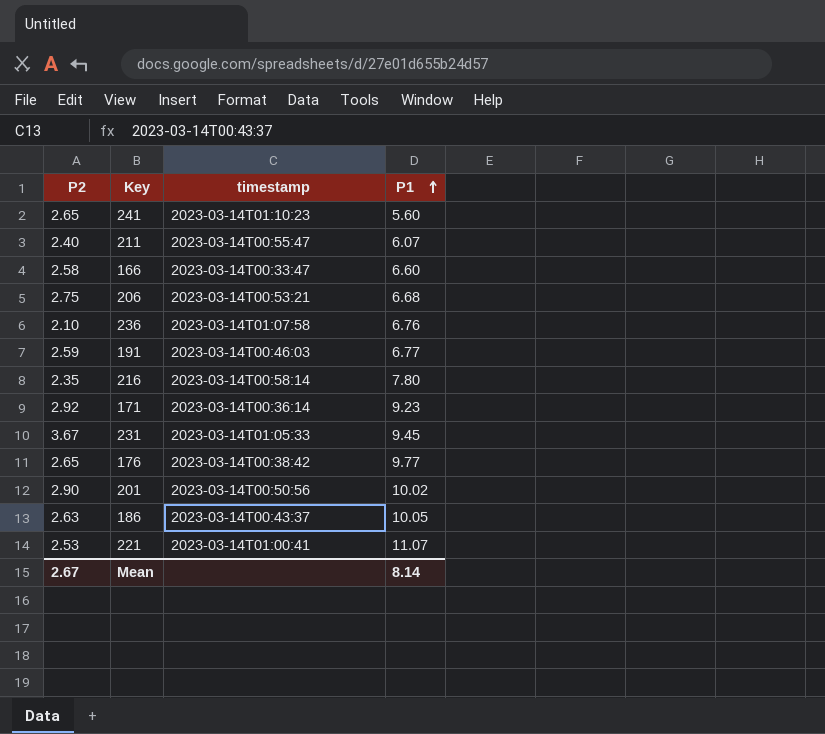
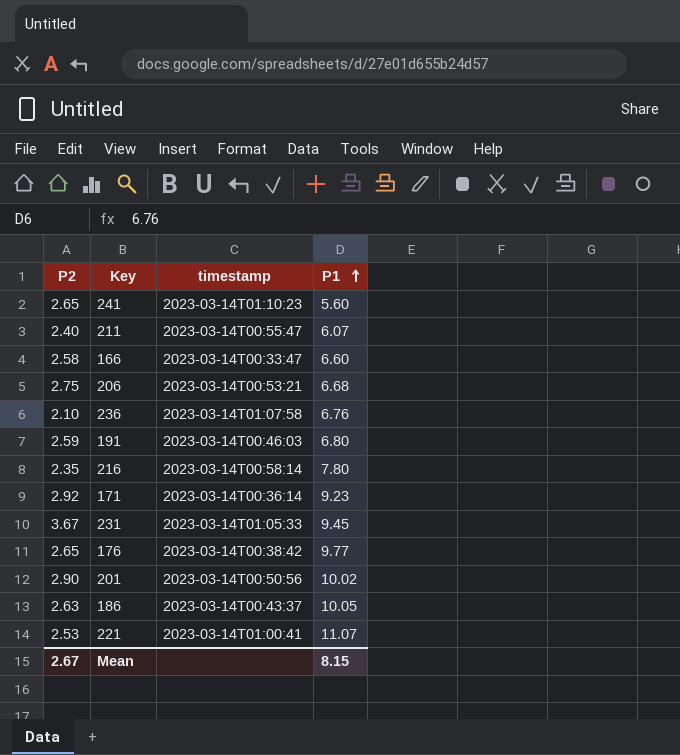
191 | P1: 6.77 -> 6.80
Mean | P1: 8.14 -> 8.15

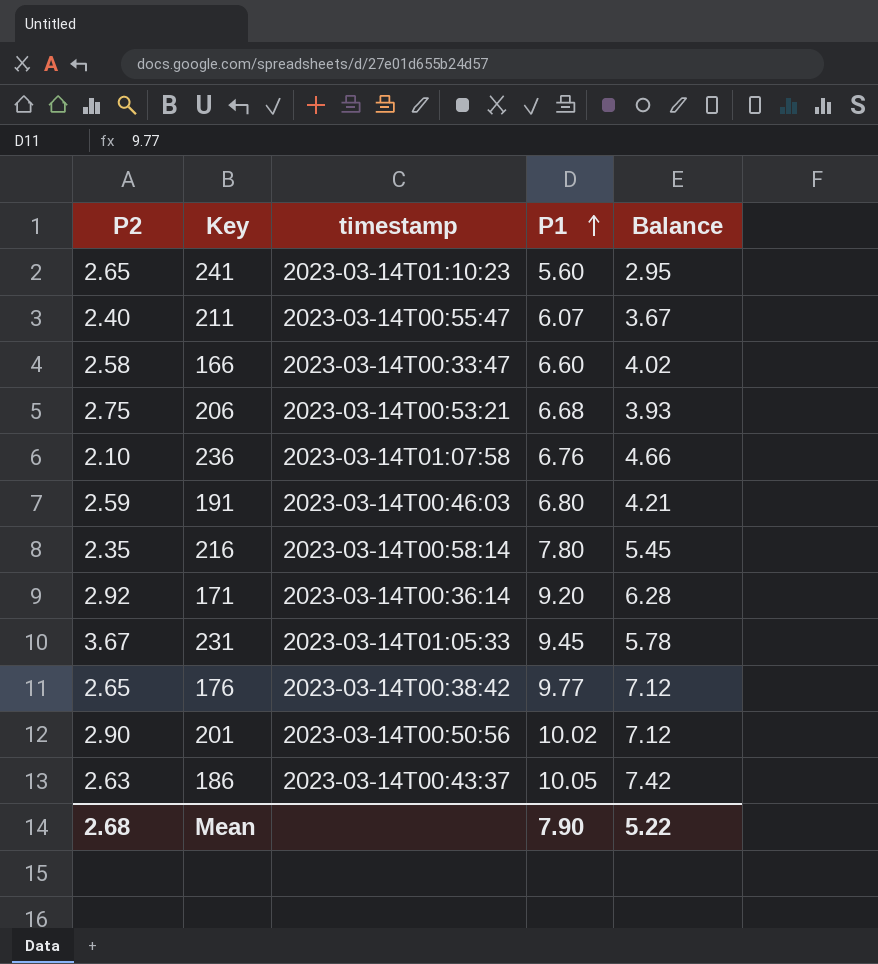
column Balance | formula: none -> [P1] - [P2]
row 221: 2.53 | 2023-03-14T01:00:41 | 11.07 -> none
171 | P1: 9.23 -> 9.20
Mean | P2: 2.67 -> 2.68
Mean | P1: 8.15 -> 7.90

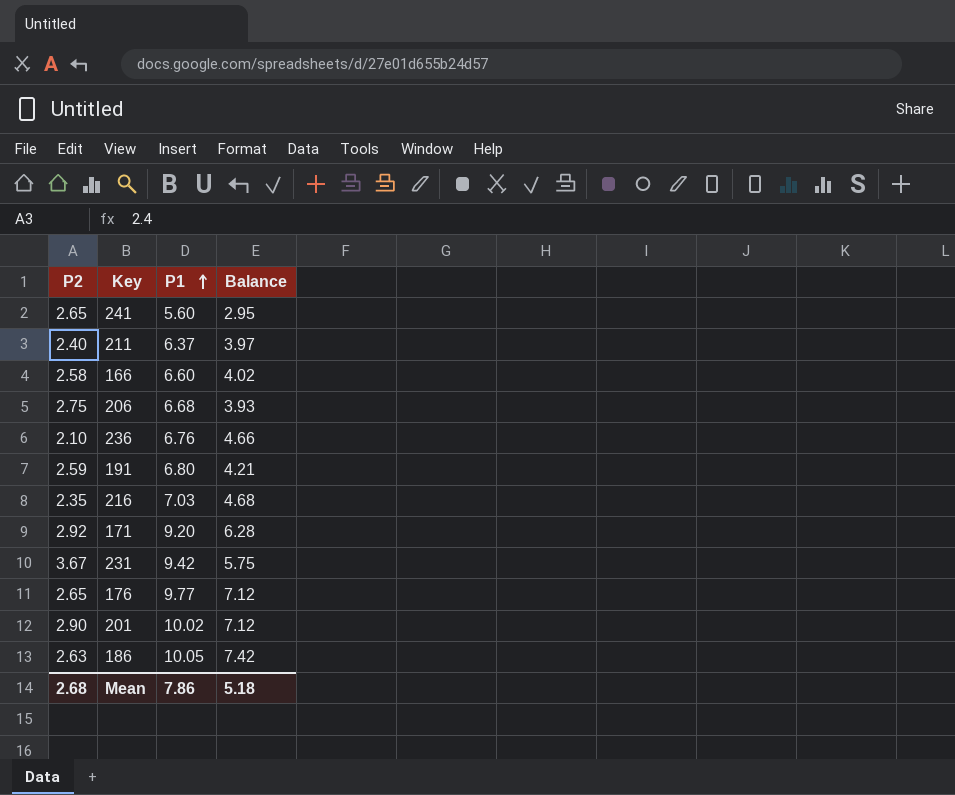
column timestamp | position: 3 -> none
211 | P1: 6.07 -> 6.37
211 | Balance: 3.67 -> 3.97
216 | P1: 7.80 -> 7.03
216 | Balance: 5.45 -> 4.68
231 | P1: 9.45 -> 9.42
231 | Balance: 5.78 -> 5.75
Mean | P1: 7.90 -> 7.86
Mean | Balance: 5.22 -> 5.18

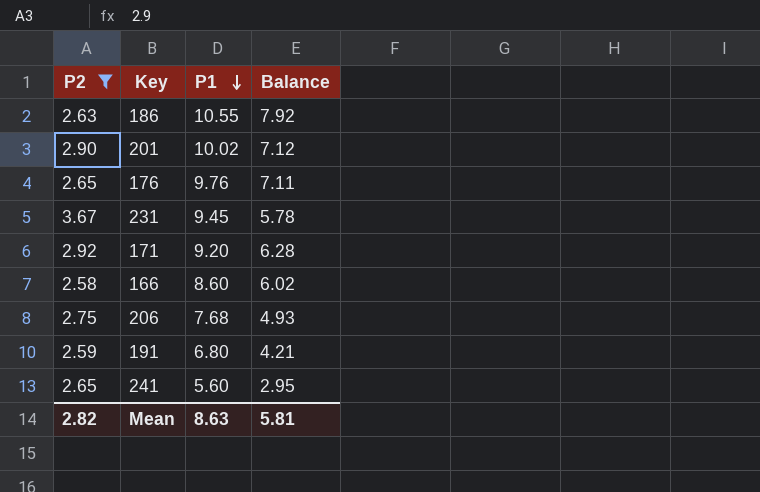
filter: none -> P2 >= 2.58
row order: P1 ascending -> P1 descending
186 | P1: 10.05 -> 10.55
186 | Balance: 7.42 -> 7.92
176 | P1: 9.77 -> 9.76
176 | Balance: 7.12 -> 7.11
231 | P1: 9.42 -> 9.45
231 | Balance: 5.75 -> 5.78
166 | P1: 6.60 -> 8.60
166 | Balance: 4.02 -> 6.02
206 | P1: 6.68 -> 7.68
206 | Balance: 3.93 -> 4.93
Mean | P2: 2.68 -> 2.82
Mean | P1: 7.86 -> 8.63
Mean | Balance: 5.18 -> 5.81

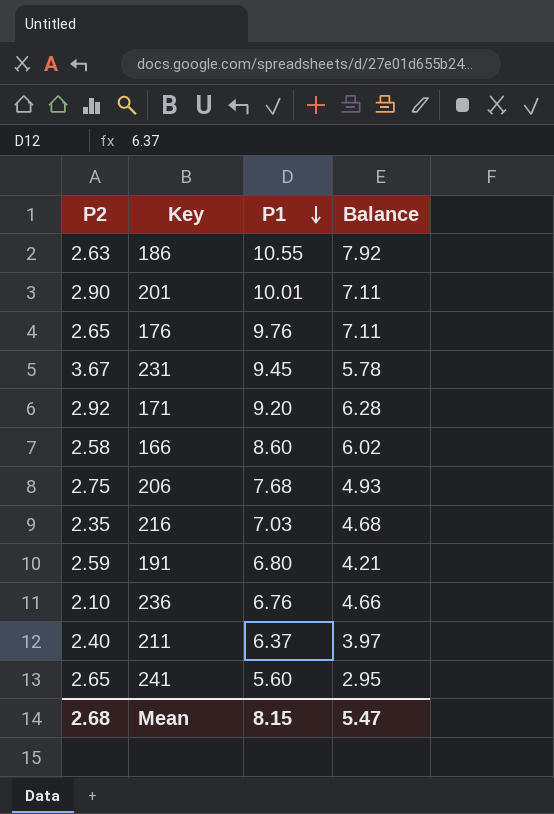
filter: P2 >= 2.58 -> none
201 | P1: 10.02 -> 10.01
201 | Balance: 7.12 -> 7.11
Mean | P2: 2.82 -> 2.68
Mean | P1: 8.63 -> 8.15
Mean | Balance: 5.81 -> 5.47

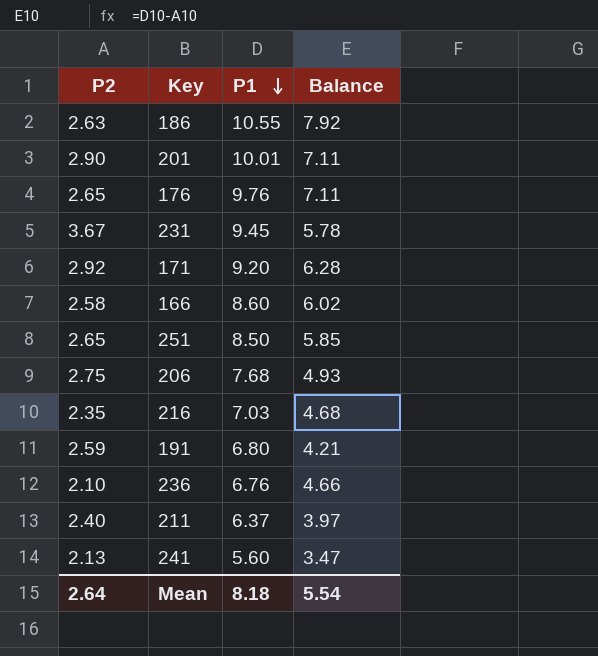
row 251: none -> 2.65 | 8.50 | 5.85
241 | P2: 2.65 -> 2.13
241 | Balance: 2.95 -> 3.47
Mean | P2: 2.68 -> 2.64
Mean | P1: 8.15 -> 8.18
Mean | Balance: 5.47 -> 5.54

